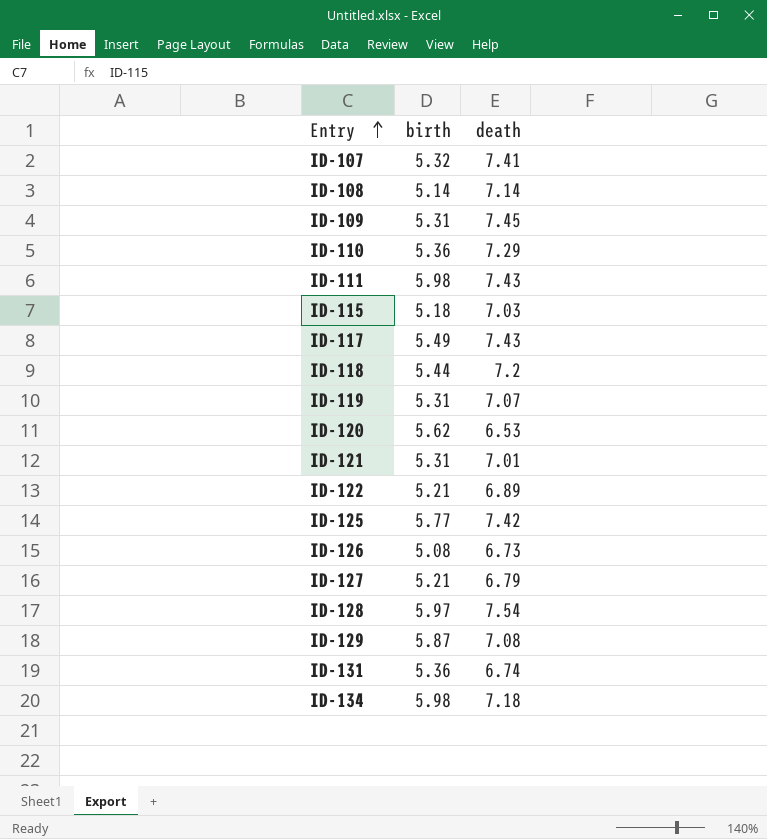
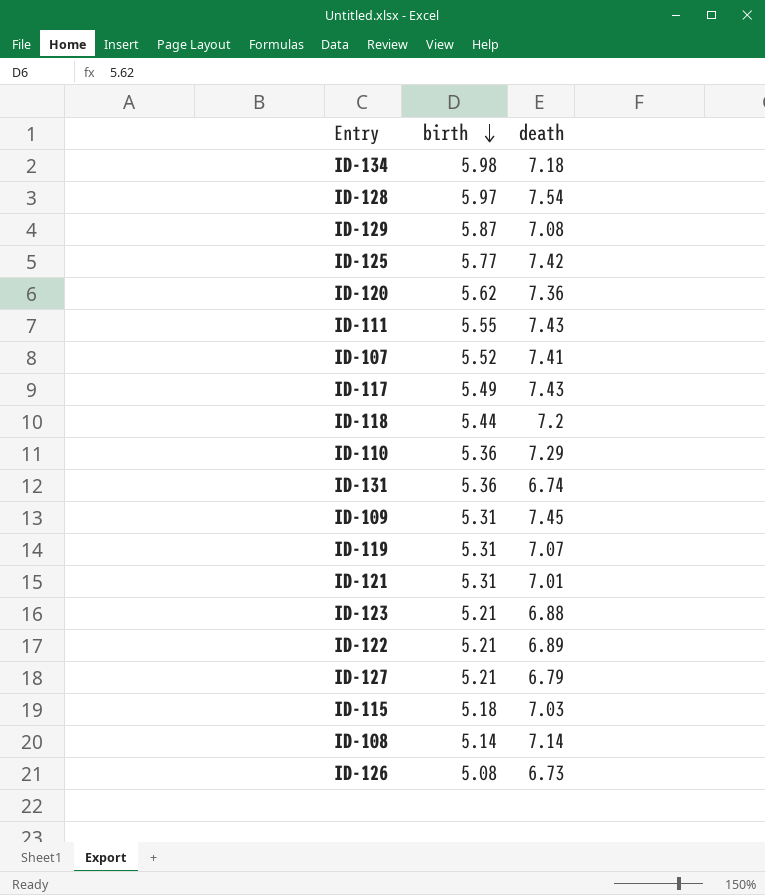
row order: Entry ascending -> birth descending
ID-120 | death: 6.53 -> 7.36
ID-111 | birth: 5.98 -> 5.55
ID-107 | birth: 5.32 -> 5.52
row ID-123: none -> 5.21 | 6.88

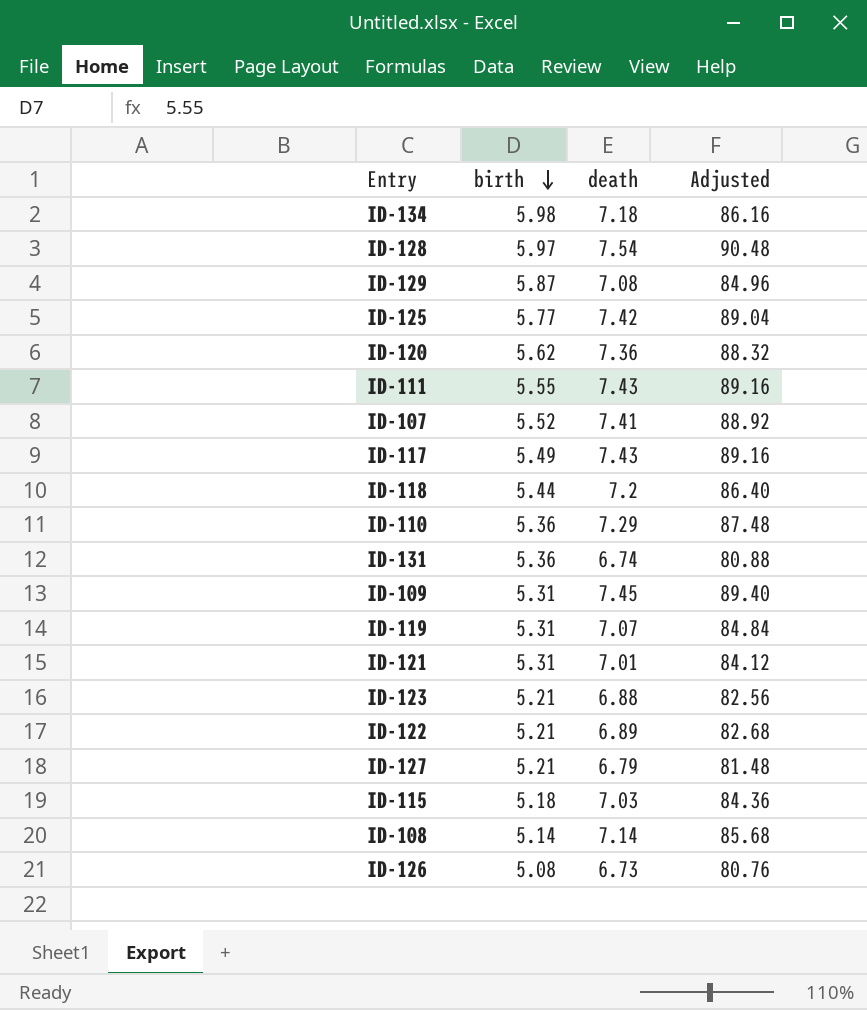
column Adjusted | formula: none -> [death] * 12

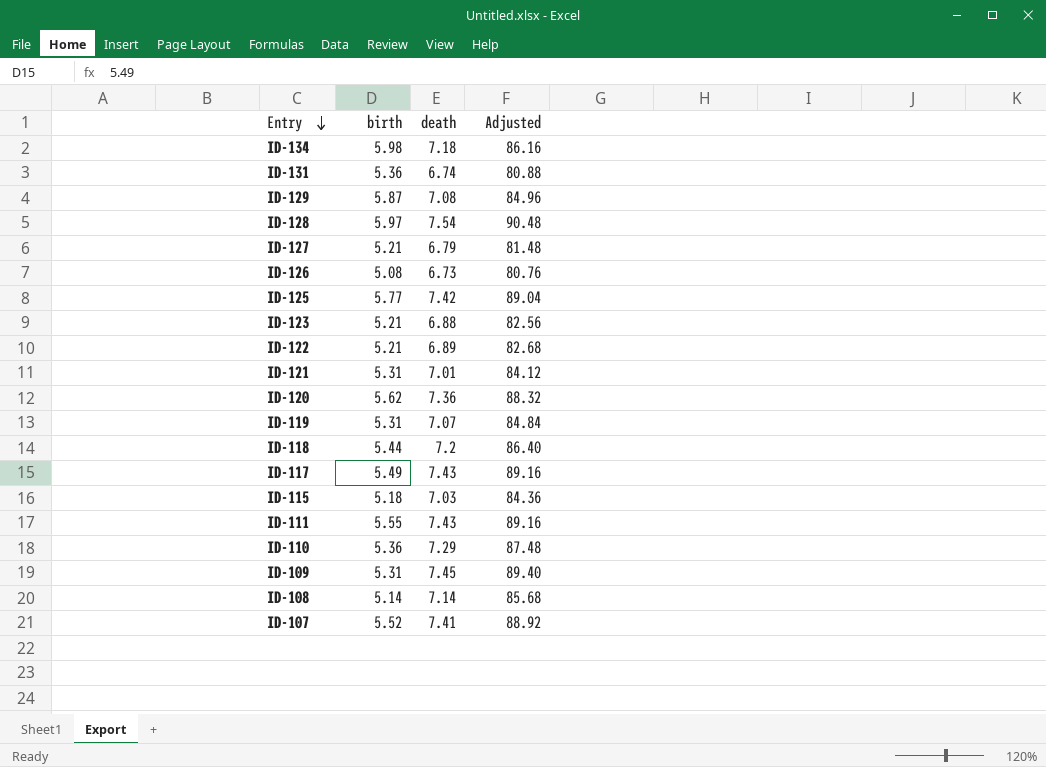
row order: birth descending -> Entry descending

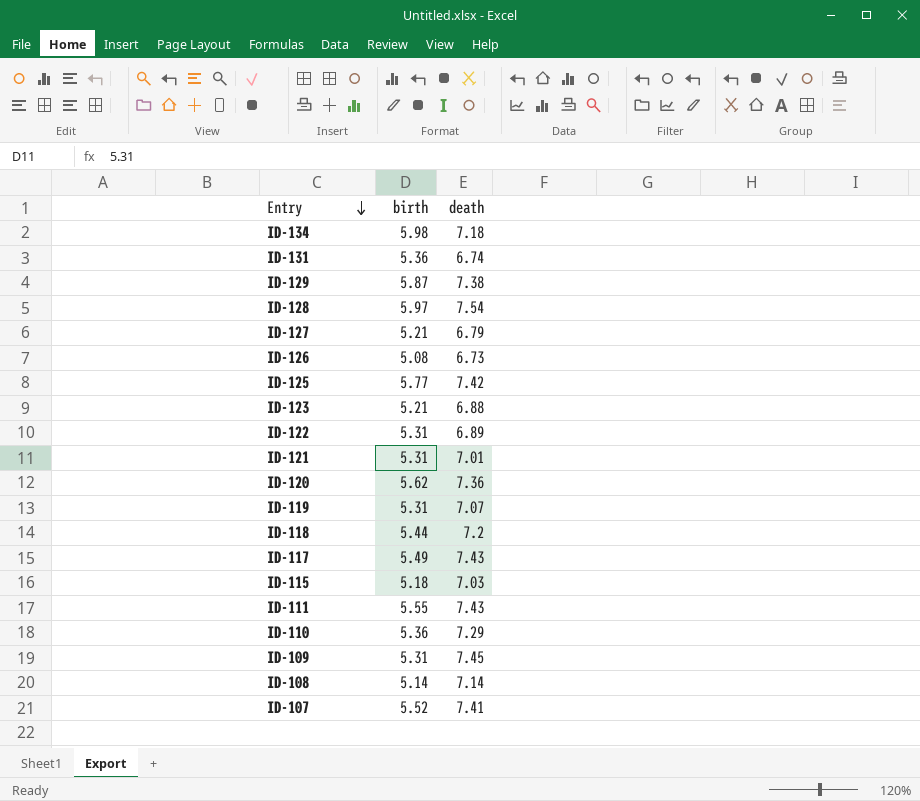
column Adjusted | formula: [death] * 12 -> none
ID-129 | death: 7.08 -> 7.38
ID-122 | birth: 5.21 -> 5.31

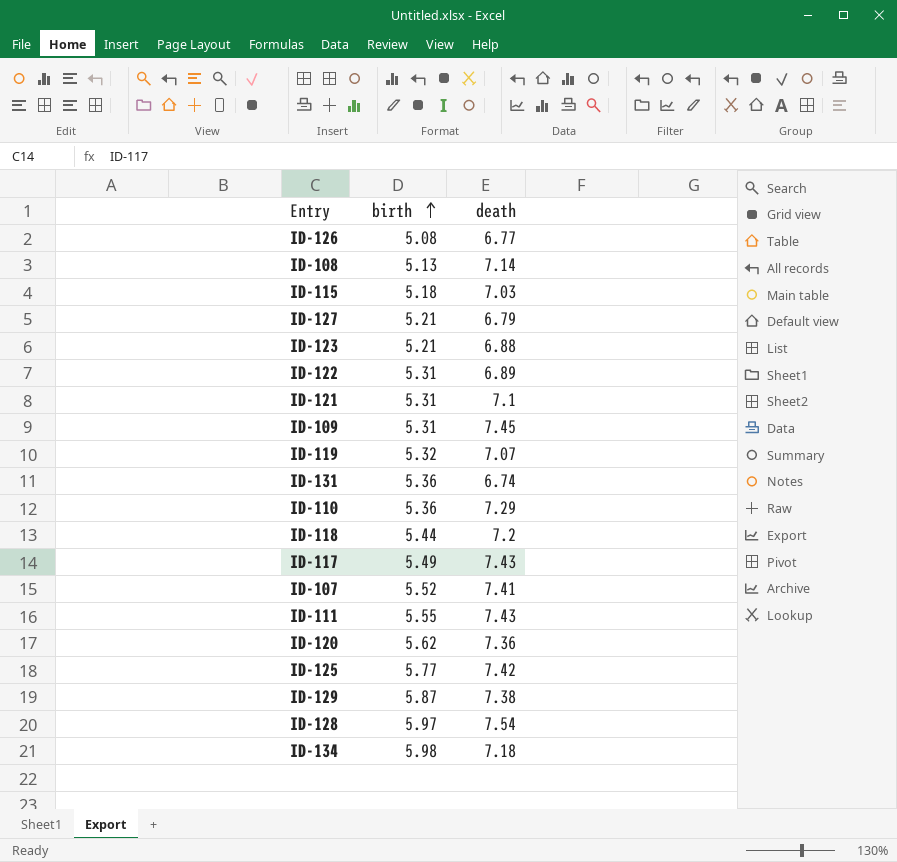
row order: Entry descending -> birth ascending
ID-126 | death: 6.73 -> 6.77
ID-108 | birth: 5.14 -> 5.13
ID-121 | death: 7.01 -> 7.1
ID-119 | birth: 5.31 -> 5.32

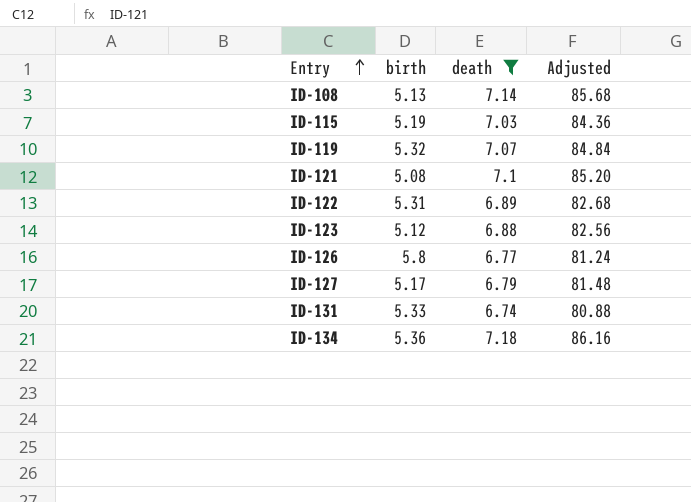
filter: none -> death <= 7.18
row order: birth ascending -> Entry ascending
column Adjusted | formula: none -> [death] * 12
ID-115 | birth: 5.18 -> 5.19
ID-121 | birth: 5.31 -> 5.08
ID-123 | birth: 5.21 -> 5.12
ID-126 | birth: 5.08 -> 5.8
ID-127 | birth: 5.21 -> 5.17
ID-131 | birth: 5.36 -> 5.33
ID-134 | birth: 5.98 -> 5.36

